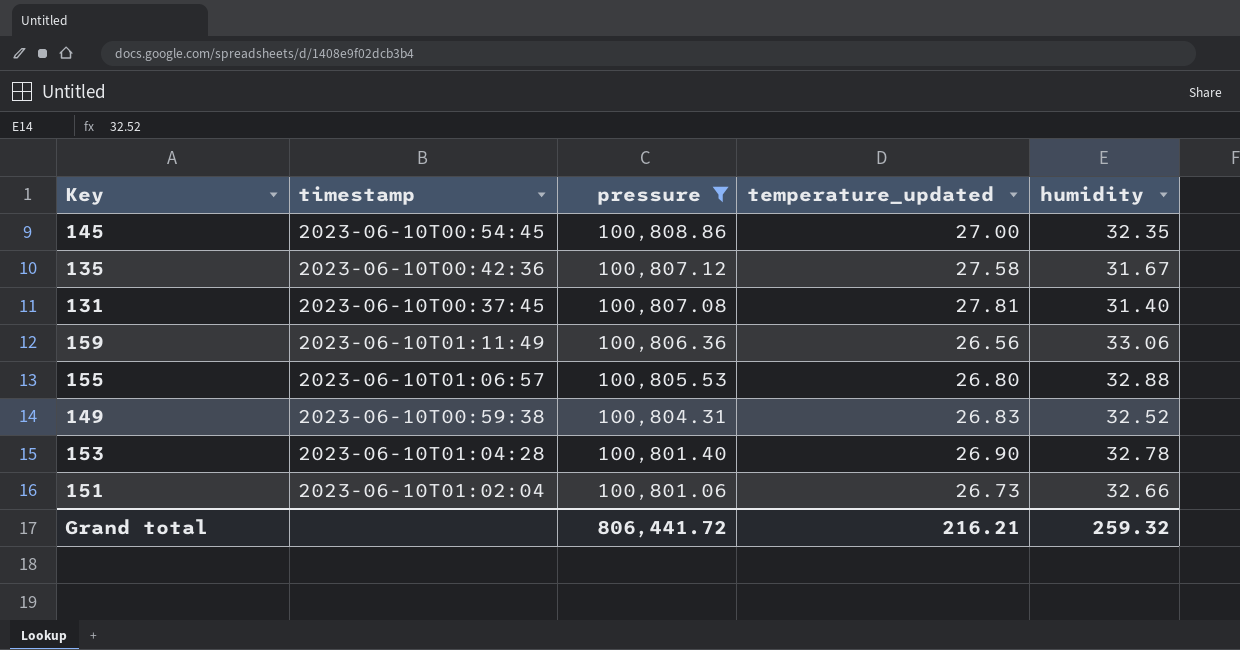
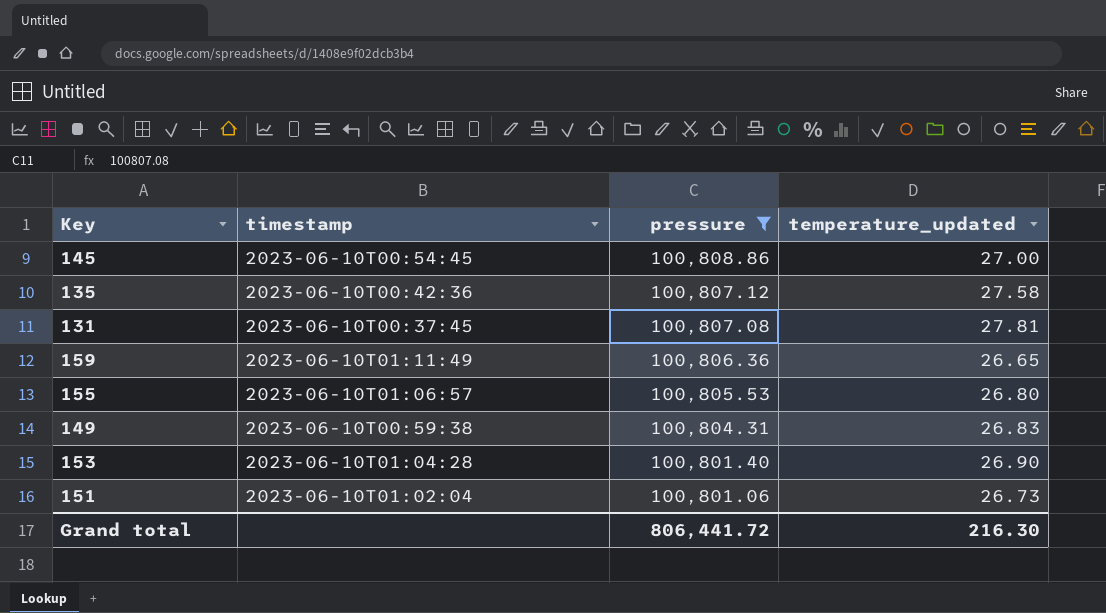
column humidity | position: 5 -> none
159 | temperature_updated: 26.56 -> 26.65
Grand total | temperature_updated: 216.21 -> 216.30

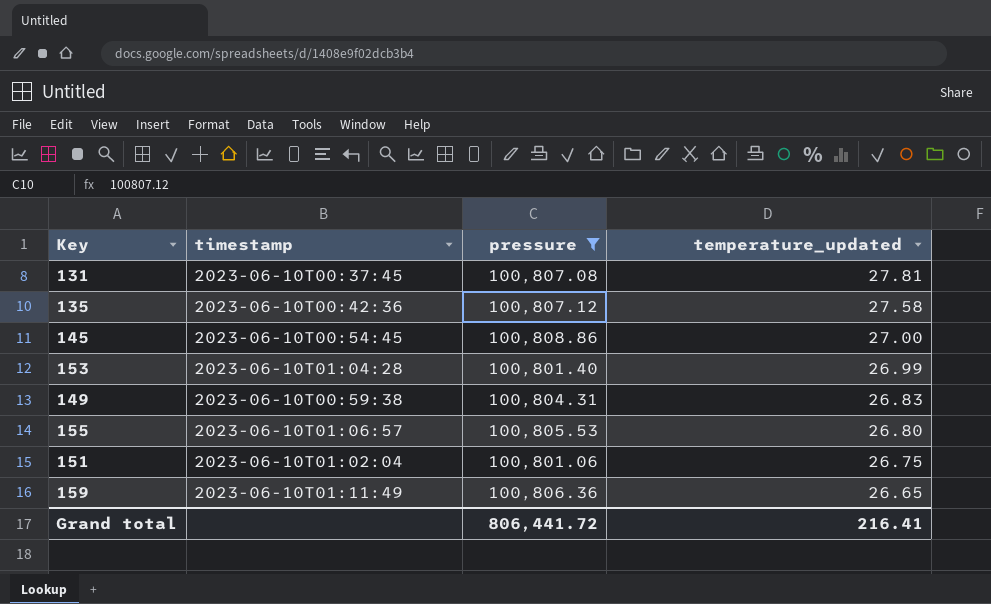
row order: pressure descending -> temperature_updated descending
153 | temperature_updated: 26.90 -> 26.99
151 | temperature_updated: 26.73 -> 26.75
Grand total | temperature_updated: 216.30 -> 216.41

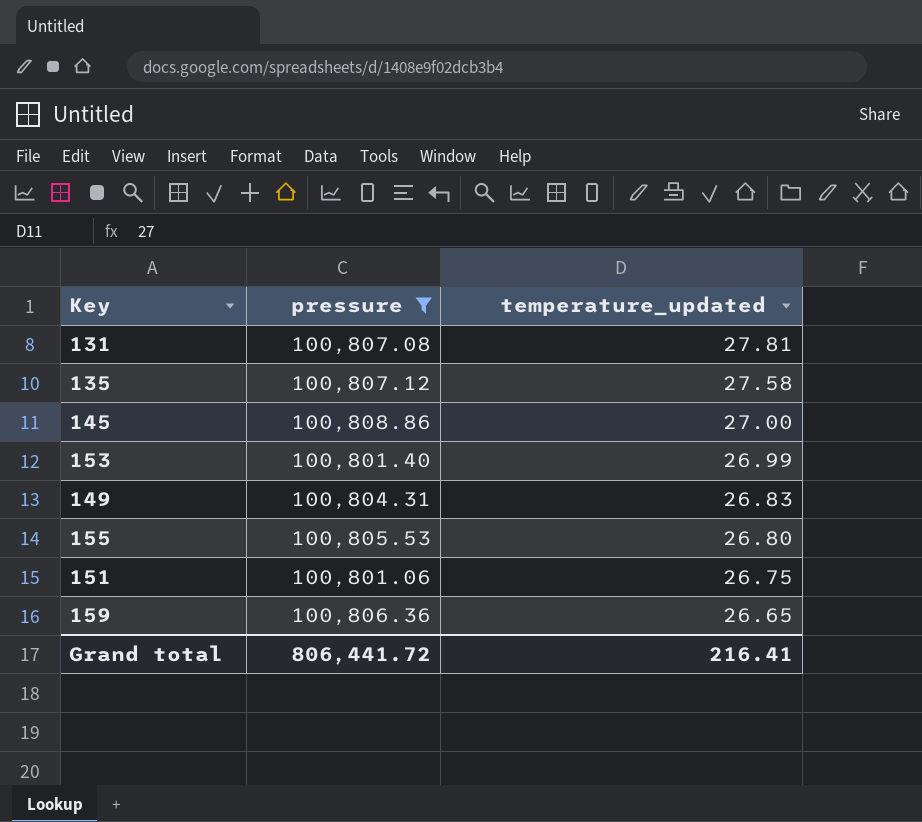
column timestamp | position: 2 -> none

